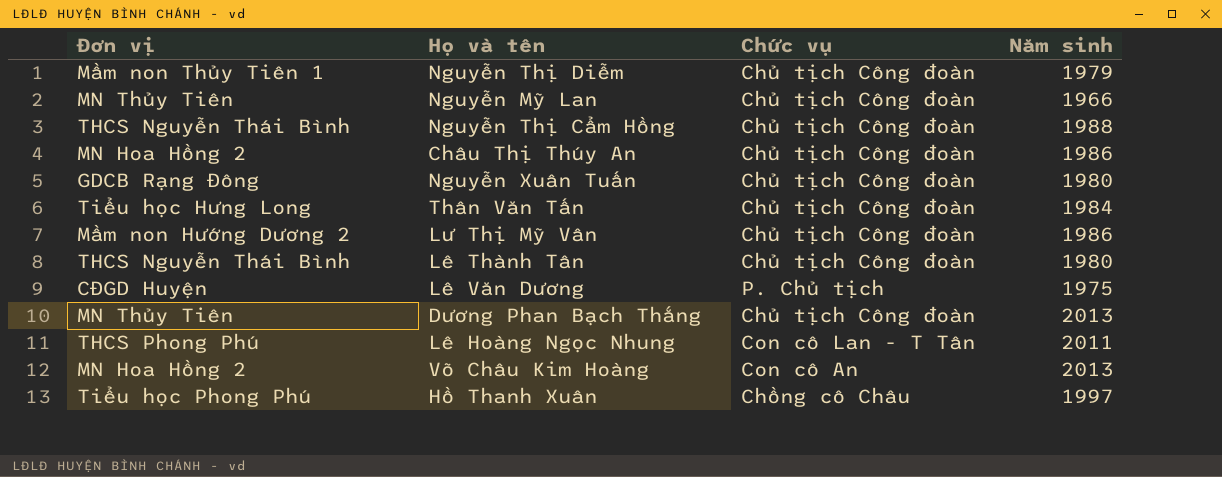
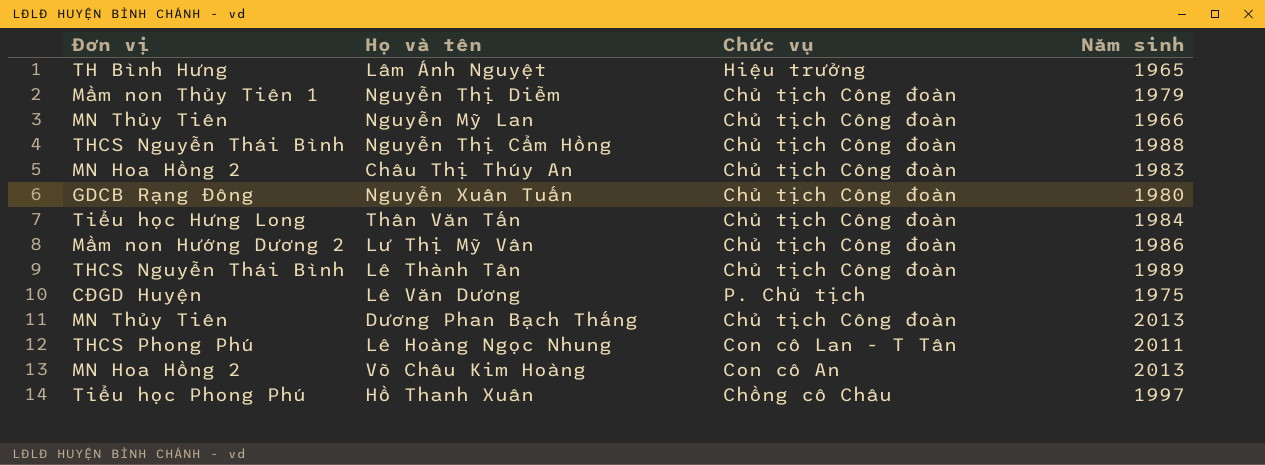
row Lâm Ánh Nguyệt: none -> TH Bình Hưng | Hiệu trưởng | 1965
Châu Thị Thúy An | Năm sinh: 1986 -> 1983
Lê Thành Tân | Năm sinh: 1980 -> 1989

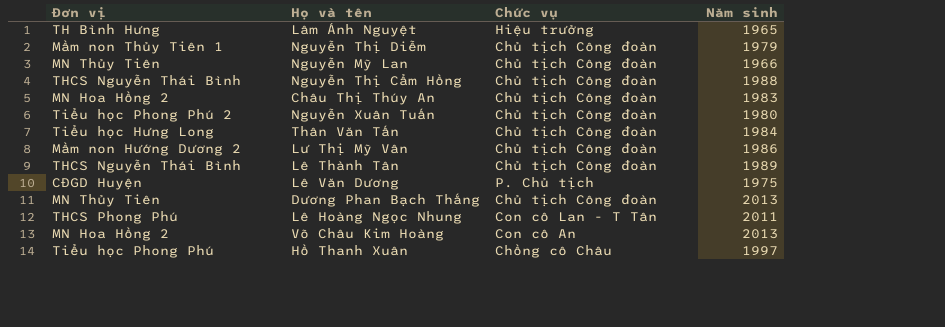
Nguyễn Xuân Tuấn | Đơn vị: GDCB Rạng Đông -> Tiểu học Phong Phú 2

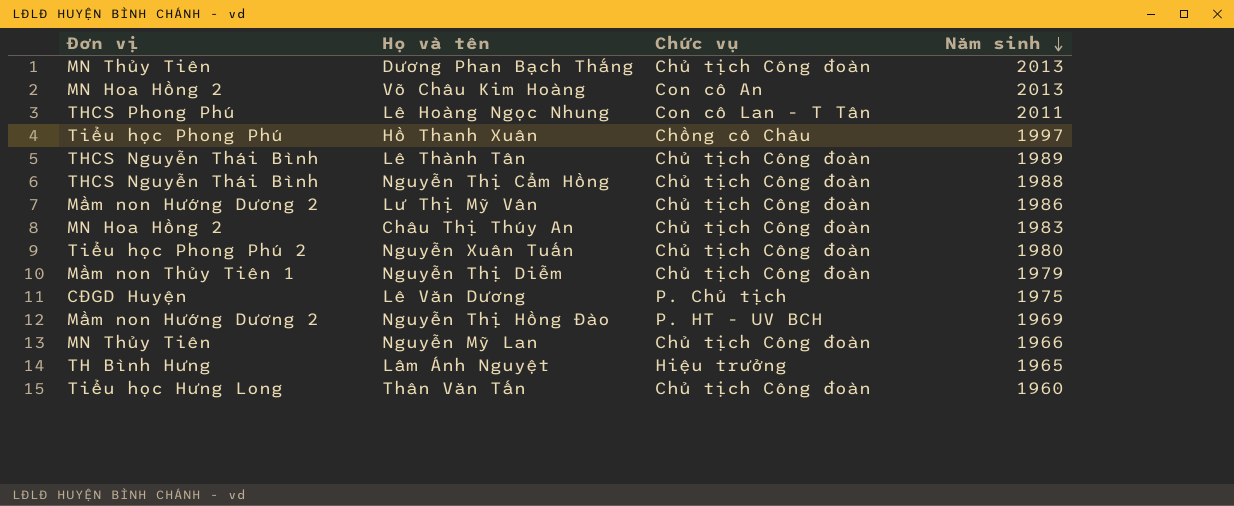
row order: none -> Năm sinh descending
row Nguyễn Thị Hồng Đào: none -> Mầm non Hướng Dương 2 | P. HT - UV BCH | 1969
Thân Văn Tấn | Năm sinh: 1984 -> 1960

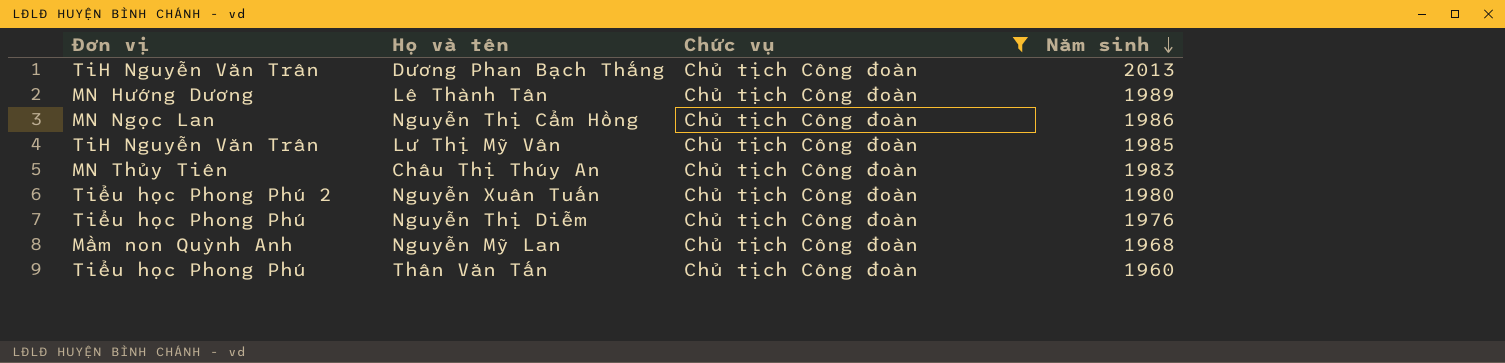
filter: none -> Chức vụ = Chủ tịch Công đoàn
Dương Phan Bạch Thắng | Đơn vị: MN Thủy Tiên -> TiH Nguyễn Văn Trân
Lê Thành Tân | Đơn vị: THCS Nguyễn Thái Bình -> MN Hướng Dương
Nguyễn Thị Cẩm Hồng | Đơn vị: THCS Nguyễn Thái Bình -> MN Ngọc Lan
Nguyễn Thị Cẩm Hồng | Năm sinh: 1988 -> 1986
Lư Thị Mỹ Vân | Đơn vị: Mầm non Hướng Dương 2 -> TiH Nguyễn Văn Trân
Lư Thị Mỹ Vân | Năm sinh: 1986 -> 1985
Châu Thị Thúy An | Đơn vị: MN Hoa Hồng 2 -> MN Thủy Tiên
Nguyễn Thị Diễm | Đơn vị: Mầm non Thủy Tiên 1 -> Tiểu học Phong Phú
Nguyễn Thị Diễm | Năm sinh: 1979 -> 1976
Nguyễn Mỹ Lan | Đơn vị: MN Thủy Tiên -> Mầm non Quỳnh Anh
Nguyễn Mỹ Lan | Năm sinh: 1966 -> 1968
Thân Văn Tấn | Đơn vị: Tiểu học Hưng Long -> Tiểu học Phong Phú

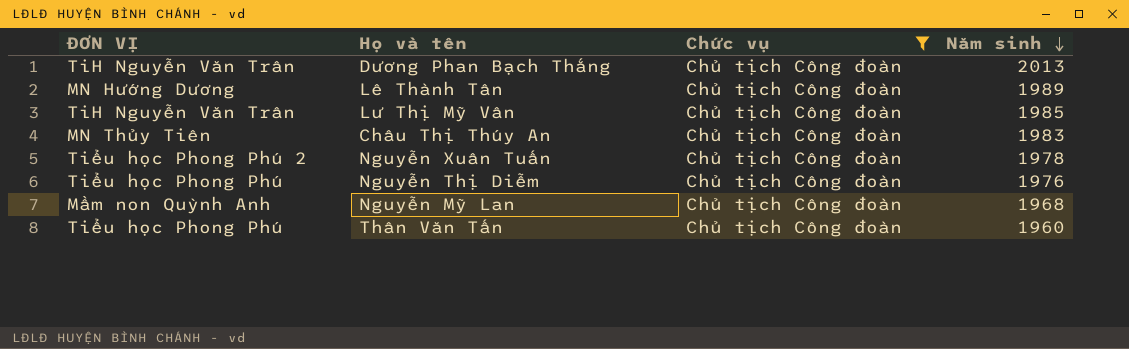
column name: Đơn vị -> ĐƠN VỊ
row Nguyễn Thị Cẩm Hồng: MN Ngọc Lan | Chủ tịch Công đoàn | 1986 -> none
Nguyễn Xuân Tuấn | Năm sinh: 1980 -> 1978

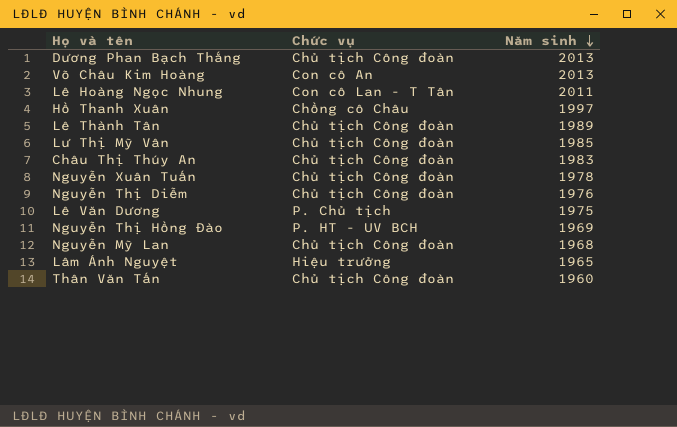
filter: Chức vụ = Chủ tịch Công đoàn -> none
column ĐƠN VỊ | position: 1 -> none

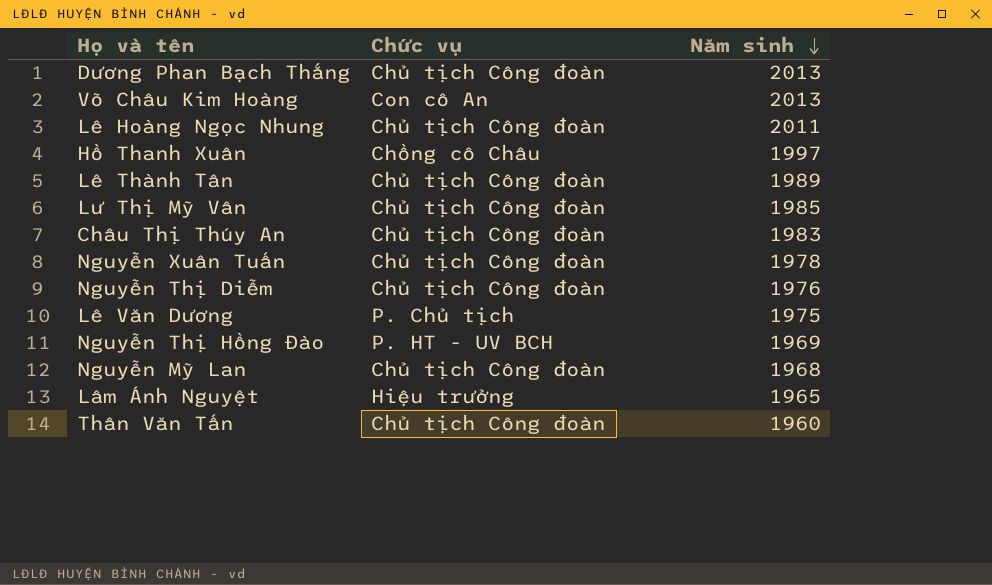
Lê Hoàng Ngọc Nhung | Chức vụ: Con cô Lan - T Tân -> Chủ tịch Công đoàn

